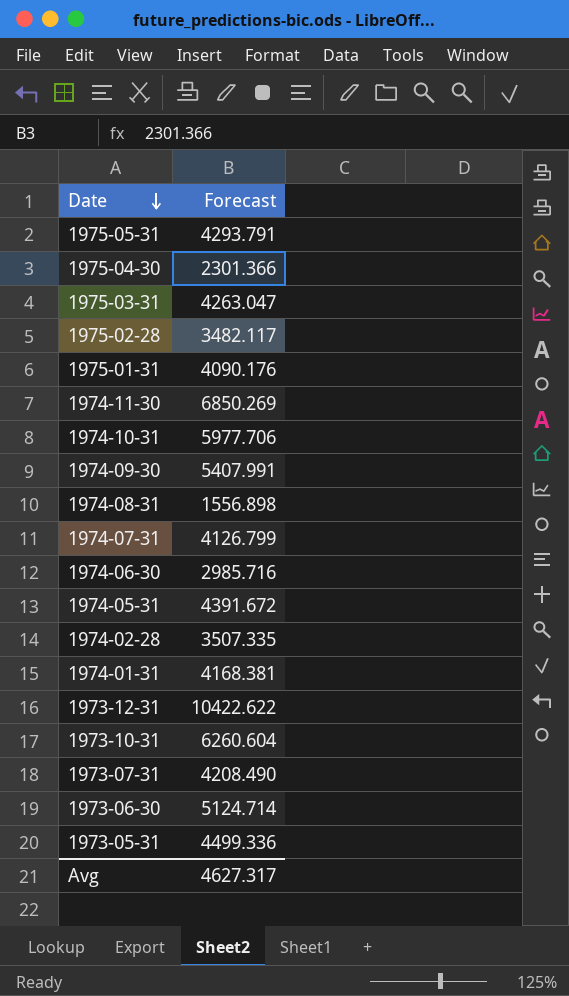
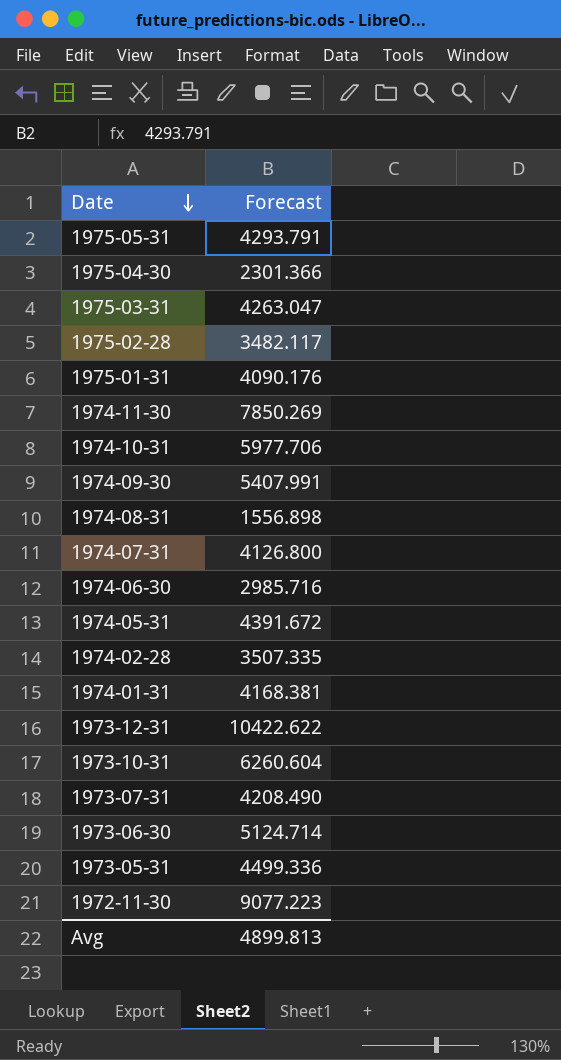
1974-11-30 | Forecast: 6850.269 -> 7850.269
1974-07-31 | Forecast: 4126.799 -> 4126.800
row 1972-11-30: none -> 9077.223
Avg | Forecast: 4627.317 -> 4899.813

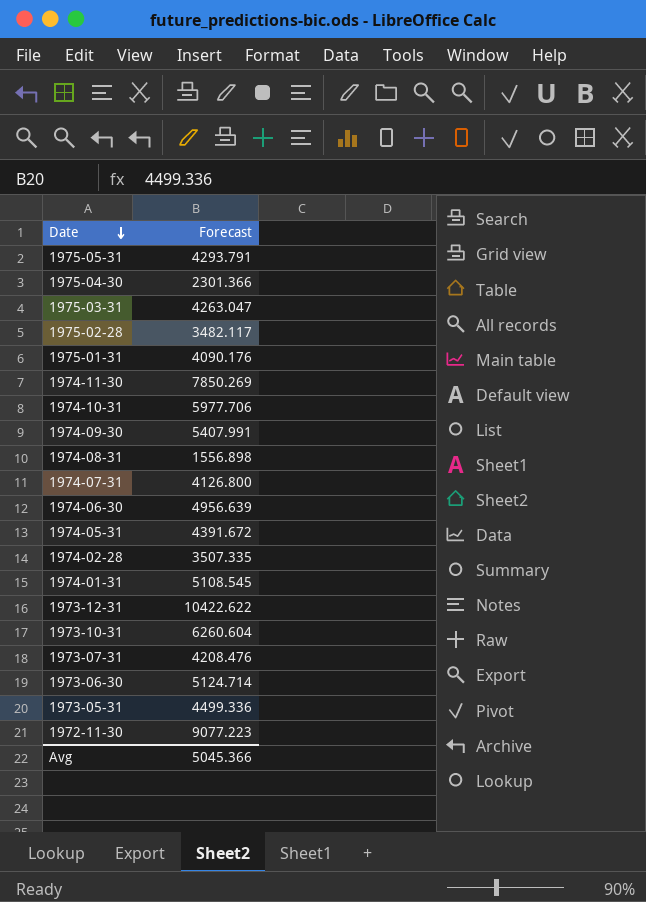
1974-06-30 | Forecast: 2985.716 -> 4956.639
1974-01-31 | Forecast: 4168.381 -> 5108.545
1973-07-31 | Forecast: 4208.490 -> 4208.476
Avg | Forecast: 4899.813 -> 5045.366

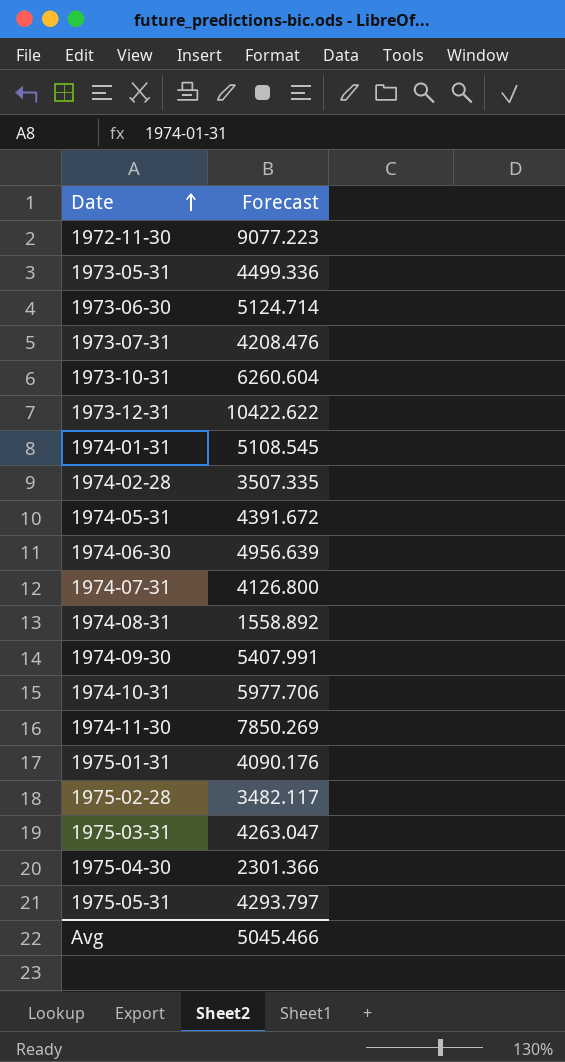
row order: Date descending -> Date ascending
1974-08-31 | Forecast: 1556.898 -> 1558.892
1975-05-31 | Forecast: 4293.791 -> 4293.797
Avg | Forecast: 5045.366 -> 5045.466

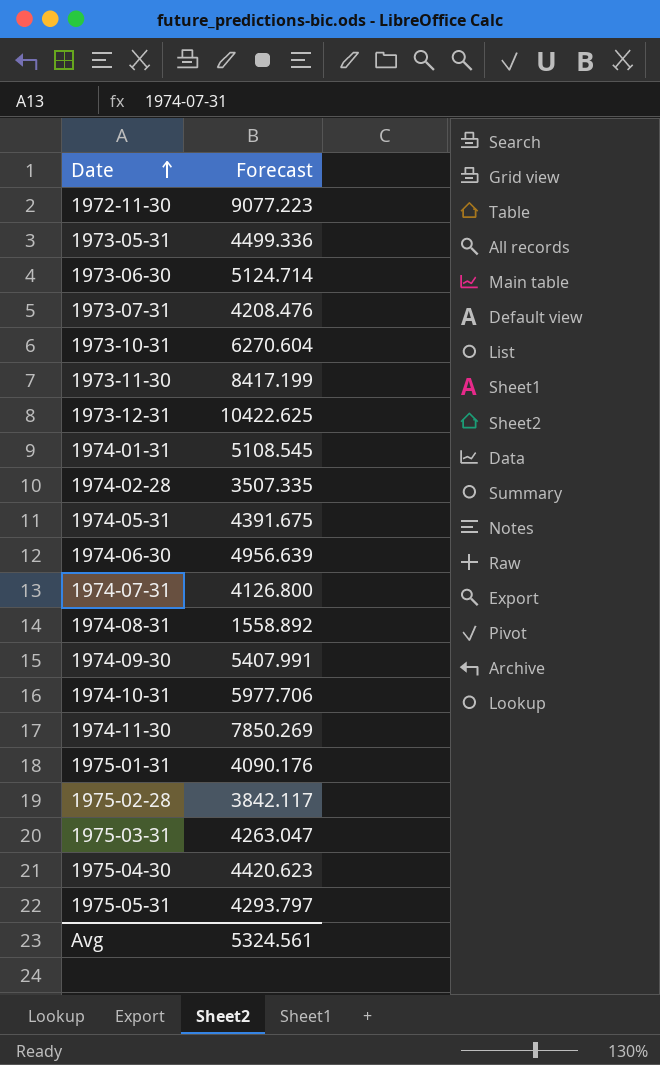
1973-10-31 | Forecast: 6260.604 -> 6270.604
row 1973-11-30: none -> 8417.199
1973-12-31 | Forecast: 10422.622 -> 10422.625
1974-05-31 | Forecast: 4391.672 -> 4391.675
1975-02-28 | Forecast: 3482.117 -> 3842.117
1975-04-30 | Forecast: 2301.366 -> 4420.623
Avg | Forecast: 5045.466 -> 5324.561

